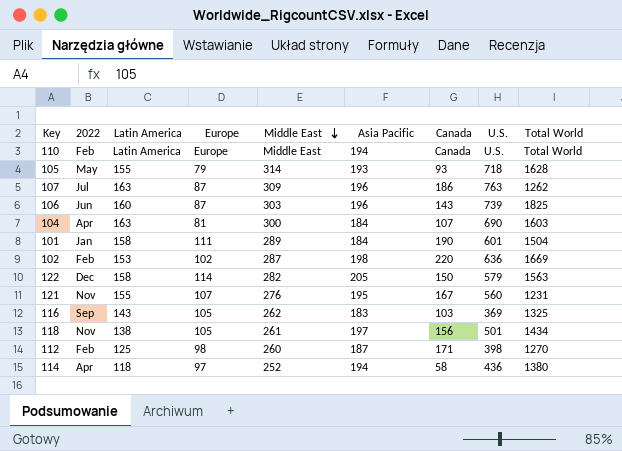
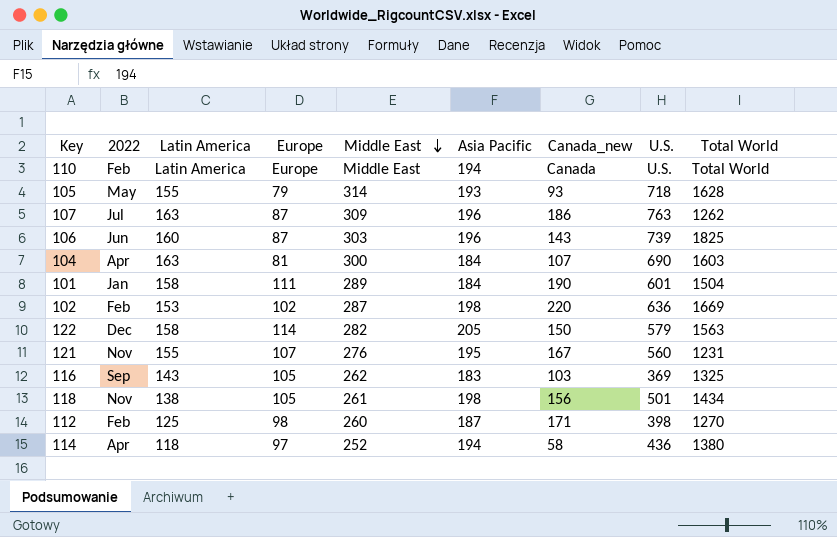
column name: Canada -> Canada_new
118 | Asia Pacific: 197 -> 198

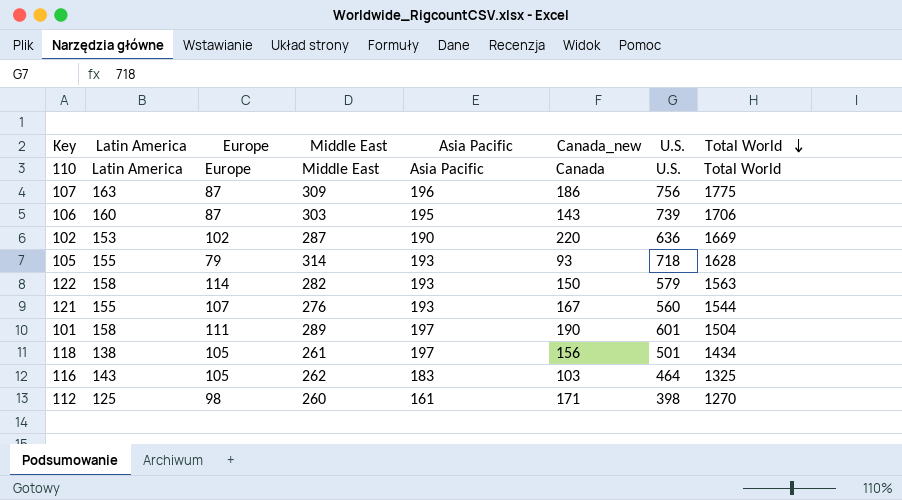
row order: Middle East descending -> Total World descending
column 2022 | position: 2 -> none
row 104: Apr | 163 | 81 | 300 | 184 | 107 | 690 | 1603 -> none
row 114: Apr | 118 | 97 | 252 | 194 | 58 | 436 | 1380 -> none
110 | Asia Pacific: 194 -> Asia Pacific
107 | U.S.: 763 -> 756
107 | Total World: 1262 -> 1775
106 | Asia Pacific: 196 -> 195
106 | Total World: 1825 -> 1706
102 | Asia Pacific: 198 -> 190
122 | Asia Pacific: 205 -> 193
121 | Asia Pacific: 195 -> 193
121 | Total World: 1231 -> 1544
101 | Asia Pacific: 184 -> 197
118 | Asia Pacific: 198 -> 197
116 | U.S.: 369 -> 464
112 | Asia Pacific: 187 -> 161

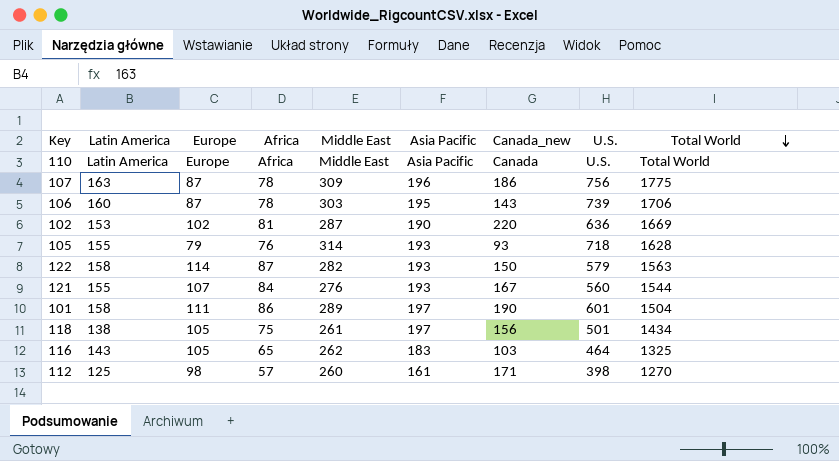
column Africa | position: none -> 4

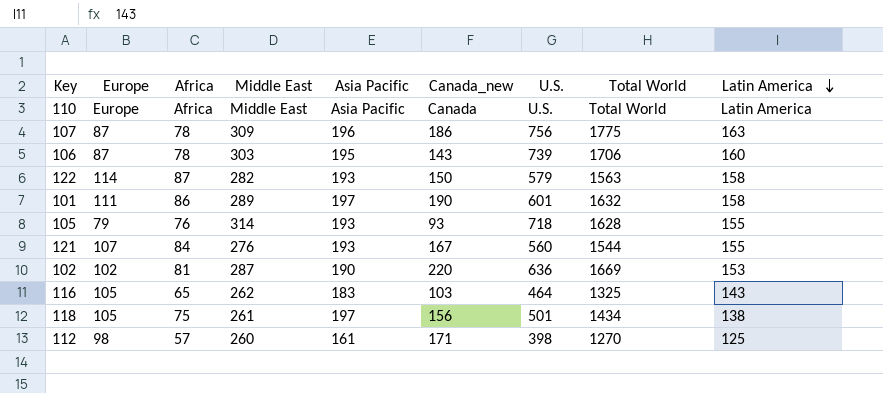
row order: Total World descending -> Latin America descending
column Latin America | position: 2 -> 9
101 | Total World: 1504 -> 1632

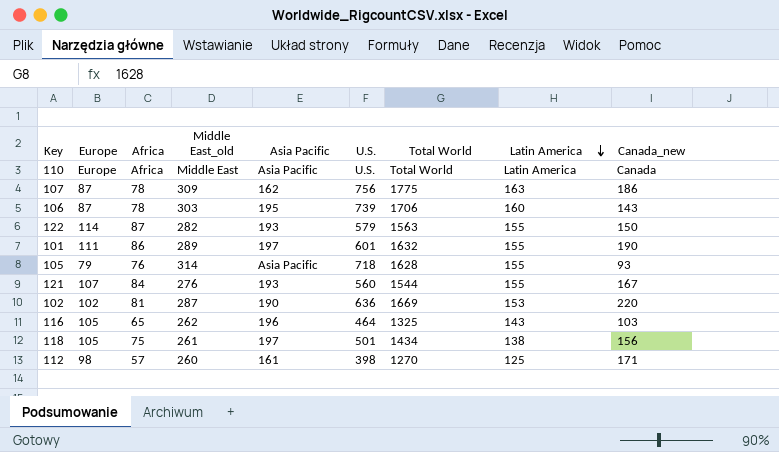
column name: Middle East -> Middle East_old
column Canada_new | position: 6 -> 9
107 | Asia Pacific: 196 -> 162
122 | Latin America: 158 -> 155
101 | Latin America: 158 -> 155
105 | Asia Pacific: 193 -> Asia Pacific
116 | Asia Pacific: 183 -> 196

